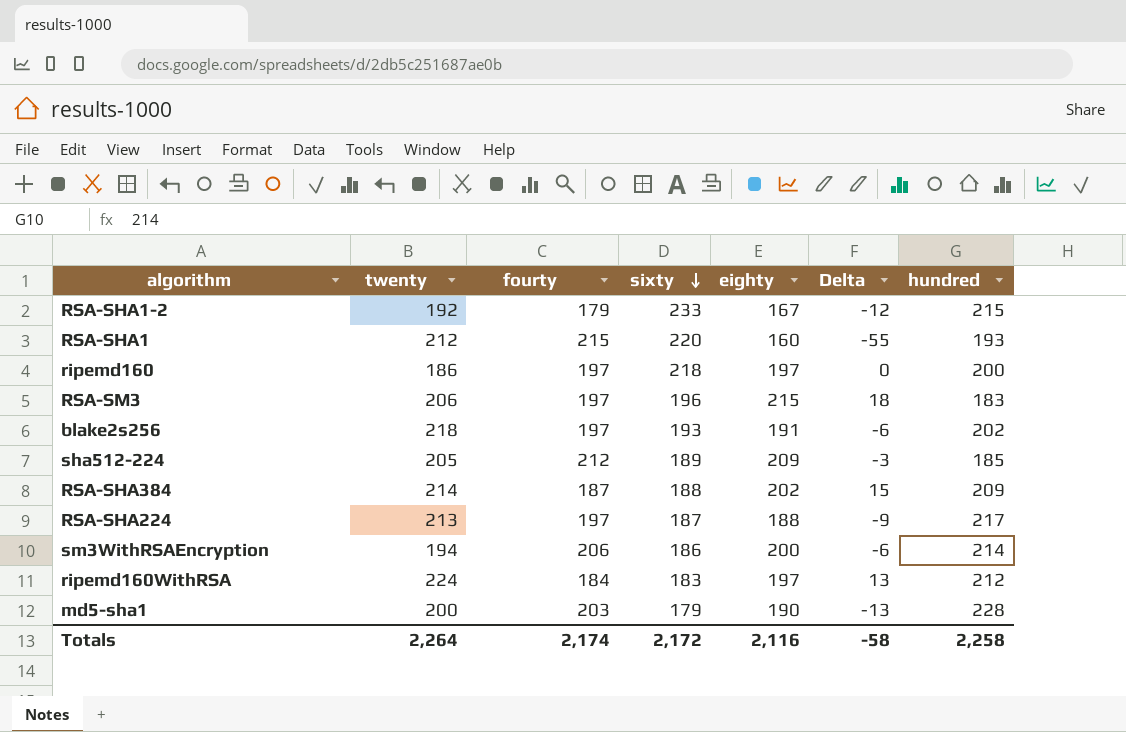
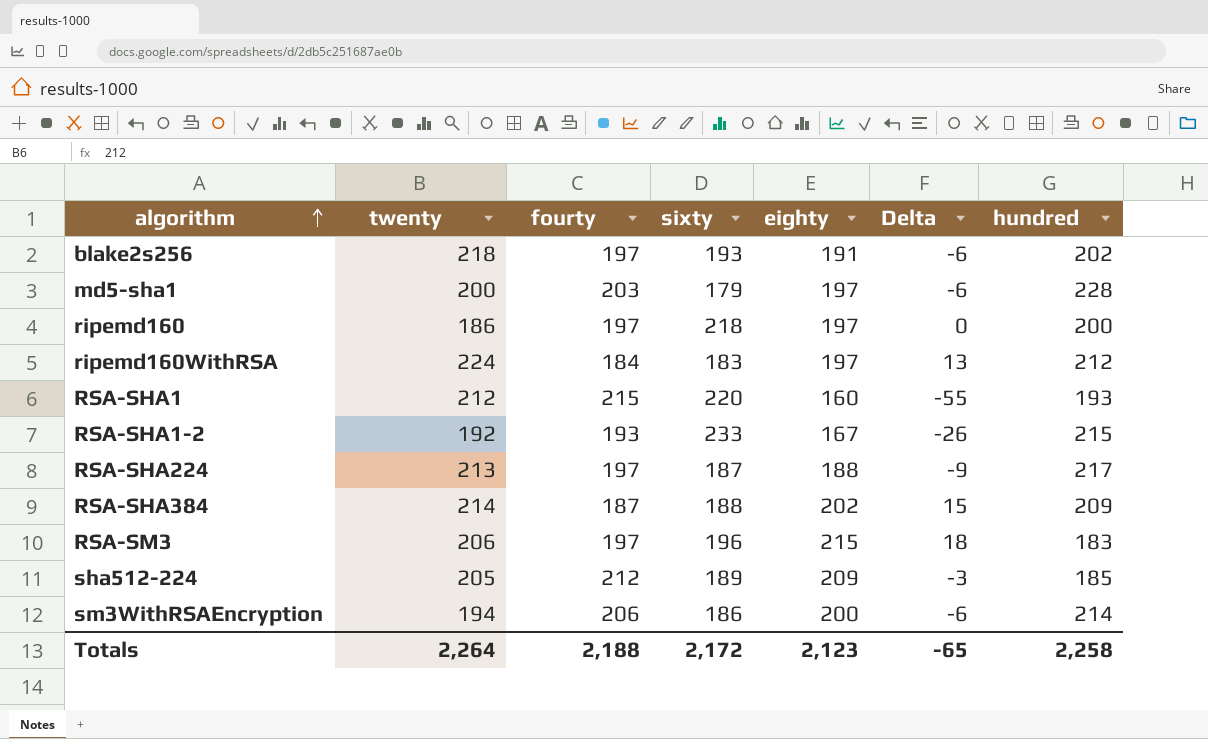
row order: sixty descending -> algorithm ascending
md5-sha1 | eighty: 190 -> 197
md5-sha1 | Delta: -13 -> -6
RSA-SHA1-2 | fourty: 179 -> 193
RSA-SHA1-2 | Delta: -12 -> -26
Totals | fourty: 2,174 -> 2,188
Totals | eighty: 2,116 -> 2,123
Totals | Delta: -58 -> -65

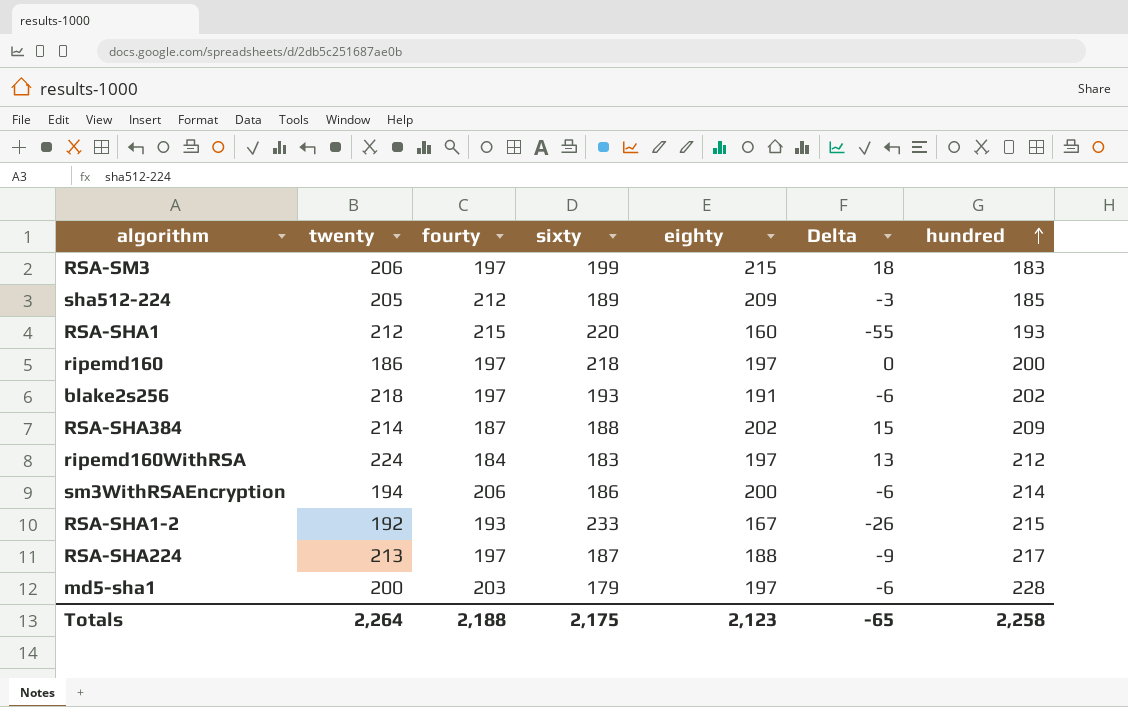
row order: algorithm ascending -> hundred ascending
RSA-SM3 | sixty: 196 -> 199
Totals | sixty: 2,172 -> 2,175

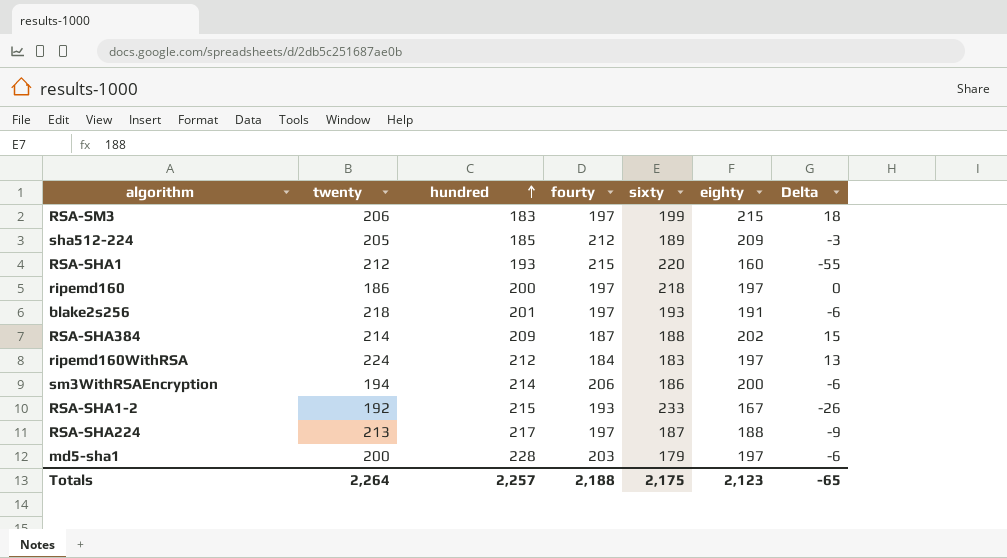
column hundred | position: 7 -> 3
blake2s256 | hundred: 202 -> 201
Totals | hundred: 2,258 -> 2,257

